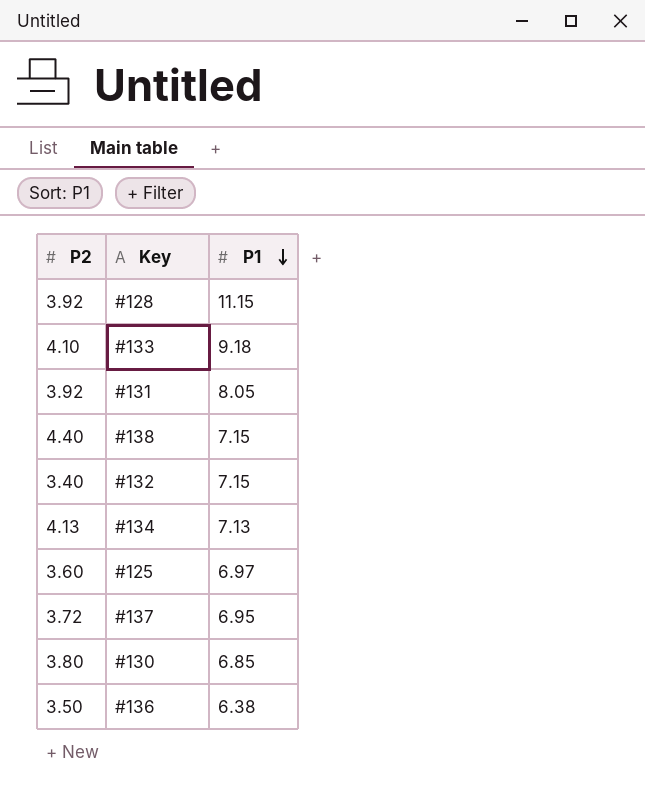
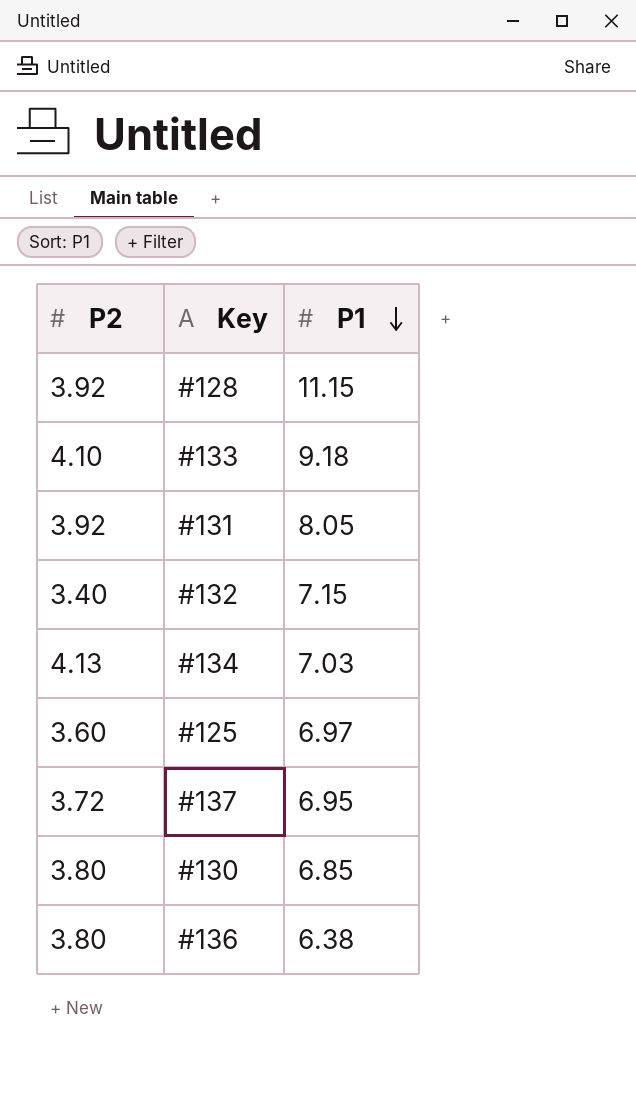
row #138: 4.40 | 7.15 -> none
#134 | P1: 7.13 -> 7.03
#136 | P2: 3.50 -> 3.80

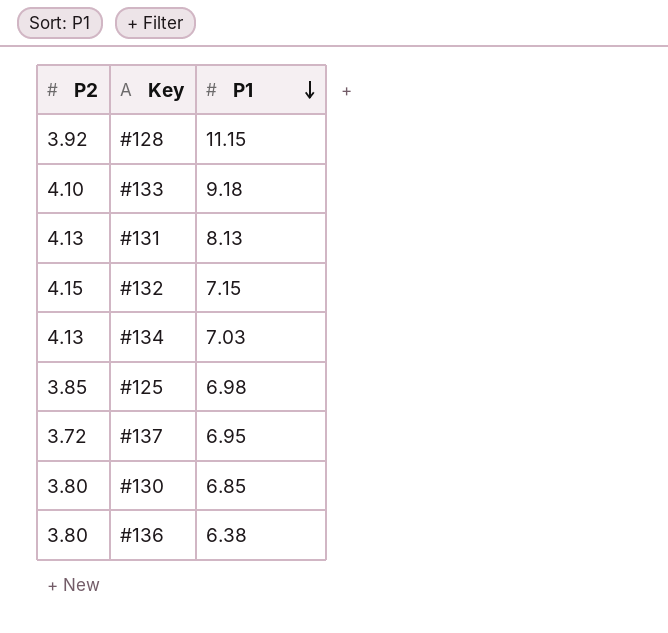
#131 | P2: 3.92 -> 4.13
#131 | P1: 8.05 -> 8.13
#132 | P2: 3.40 -> 4.15
#125 | P2: 3.60 -> 3.85
#125 | P1: 6.97 -> 6.98

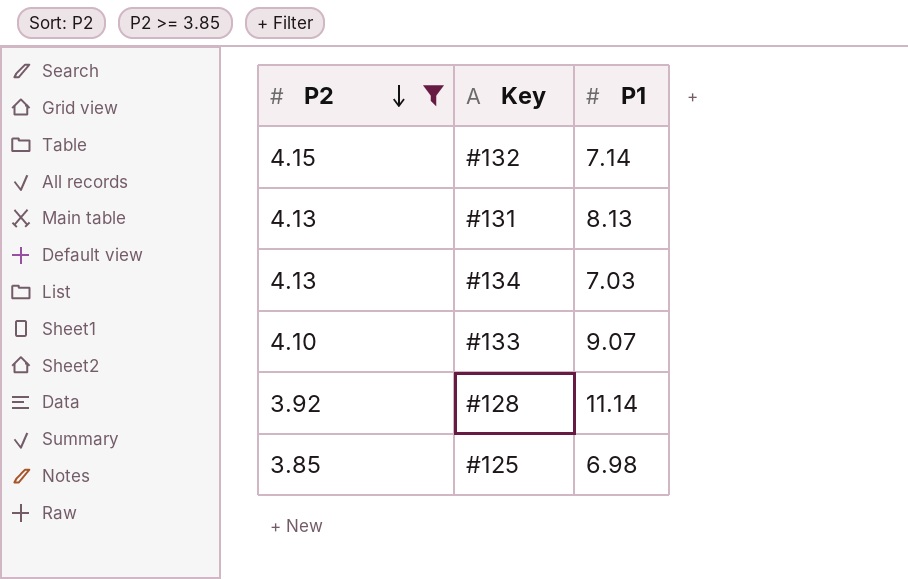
filter: none -> P2 >= 3.85
row order: P1 descending -> P2 descending
#132 | P1: 7.15 -> 7.14
#133 | P1: 9.18 -> 9.07
#128 | P1: 11.15 -> 11.14

